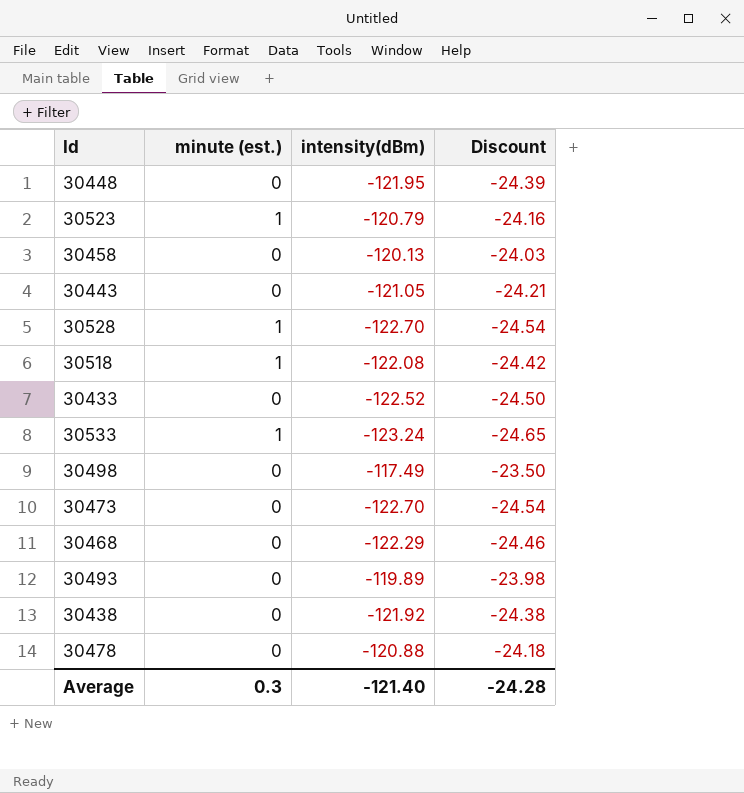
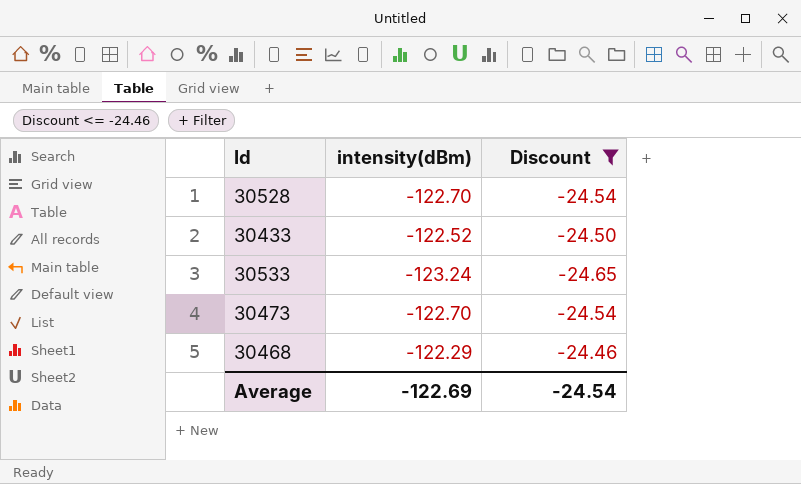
filter: none -> Discount <= -24.46
column minute (est.) | position: 2 -> none
Average | intensity(dBm): -121.40 -> -122.69
Average | Discount: -24.28 -> -24.54

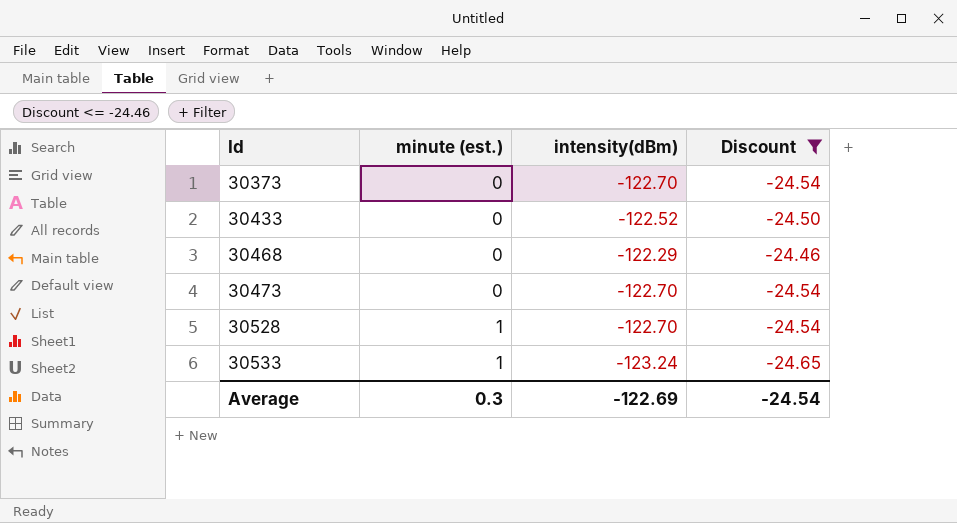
row order: none -> Id ascending
column minute (est.) | position: none -> 2
row 30373: none -> 0 | -122.70 | -24.54

